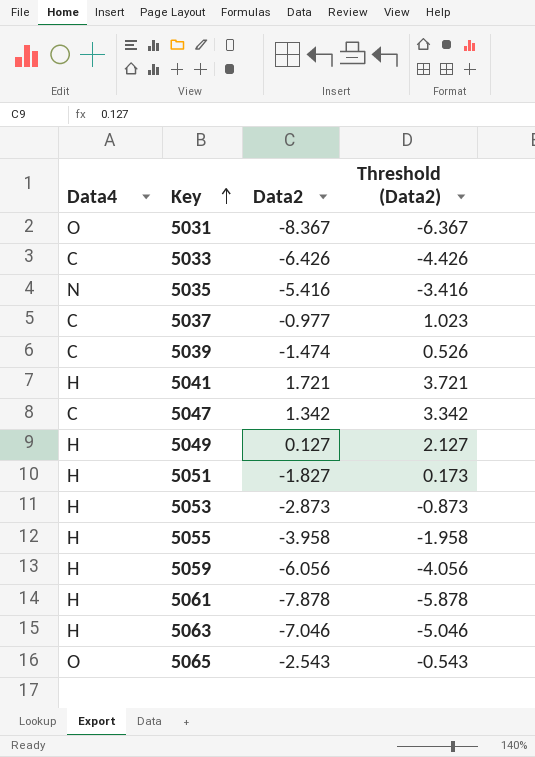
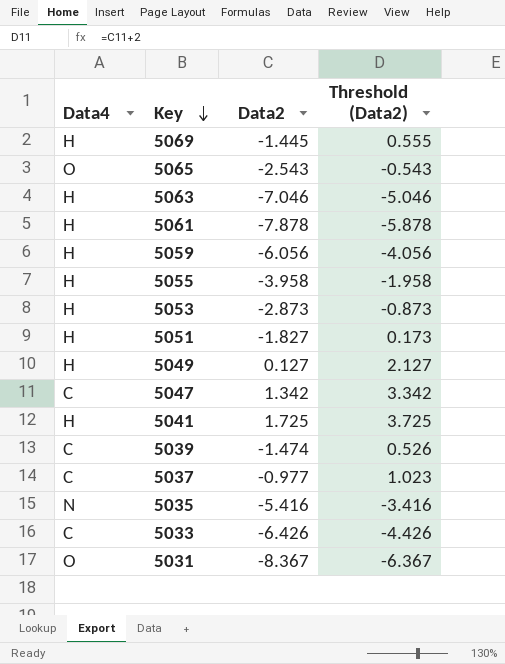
row order: Key ascending -> Key descending
row 5069: none -> H | -1.445 | 0.555
5041 | Data2: 1.721 -> 1.725
5041 | Threshold (Data2): 3.721 -> 3.725

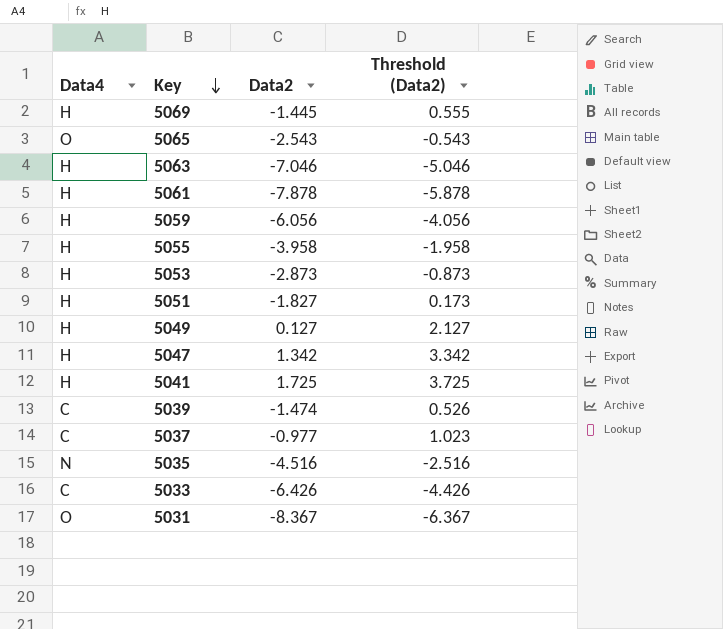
5047 | Data4: C -> H
5035 | Data2: -5.416 -> -4.516
5035 | Threshold (Data2): -3.416 -> -2.516

